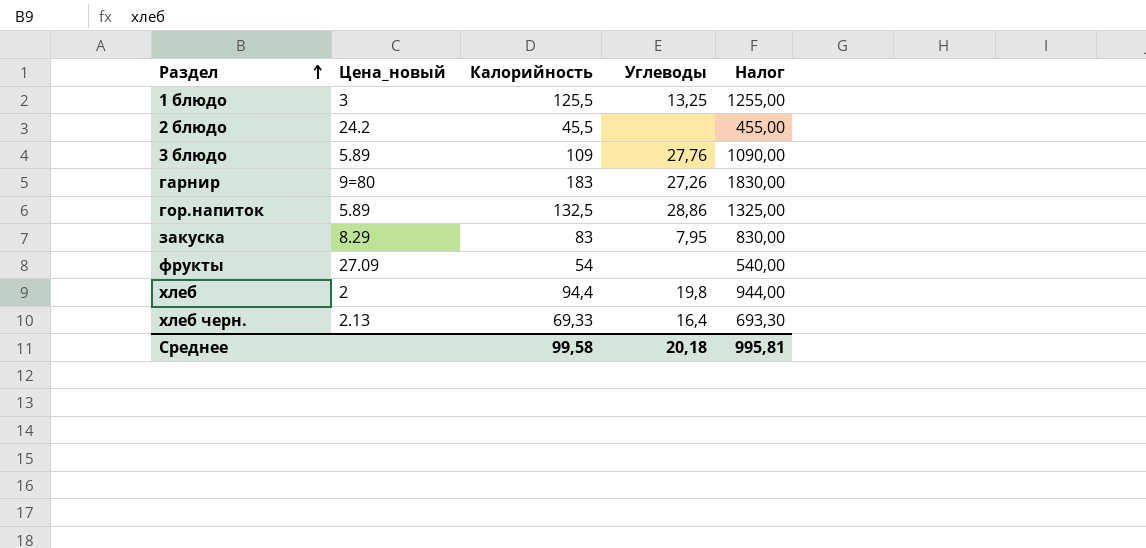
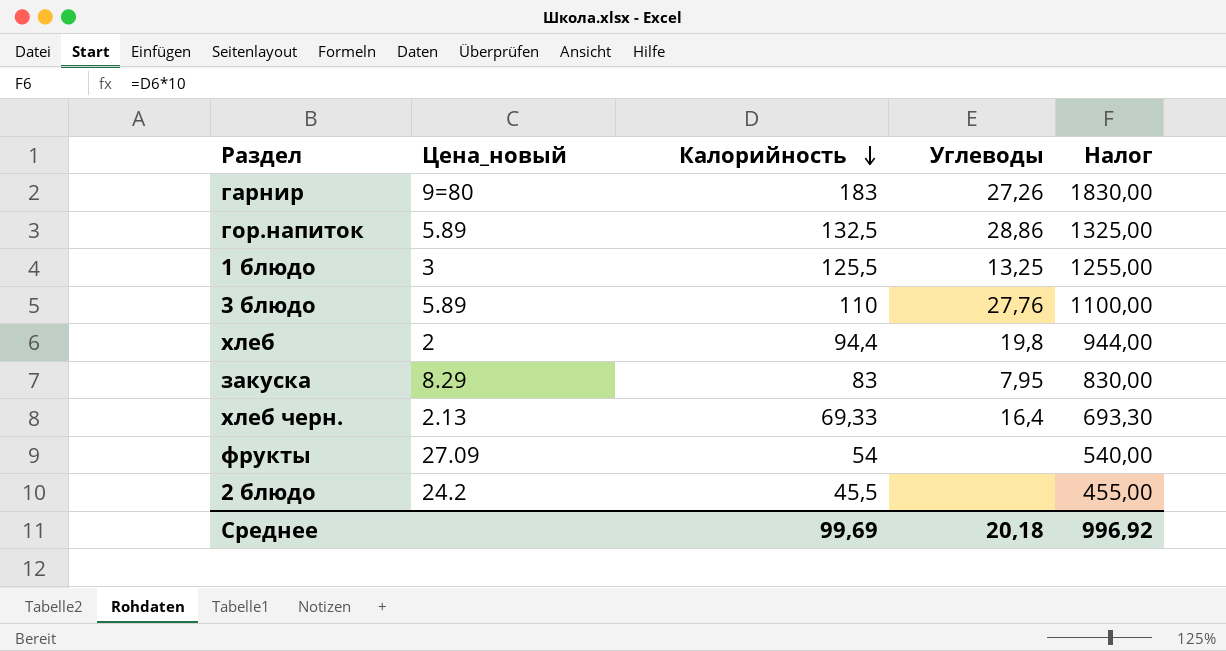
row order: Раздел ascending -> Калорийность descending
3 блюдо | Калорийность: 109 -> 110
3 блюдо | Налог: 1090,00 -> 1100,00
Среднее | Калорийность: 99,58 -> 99,69
Среднее | Налог: 995,81 -> 996,92

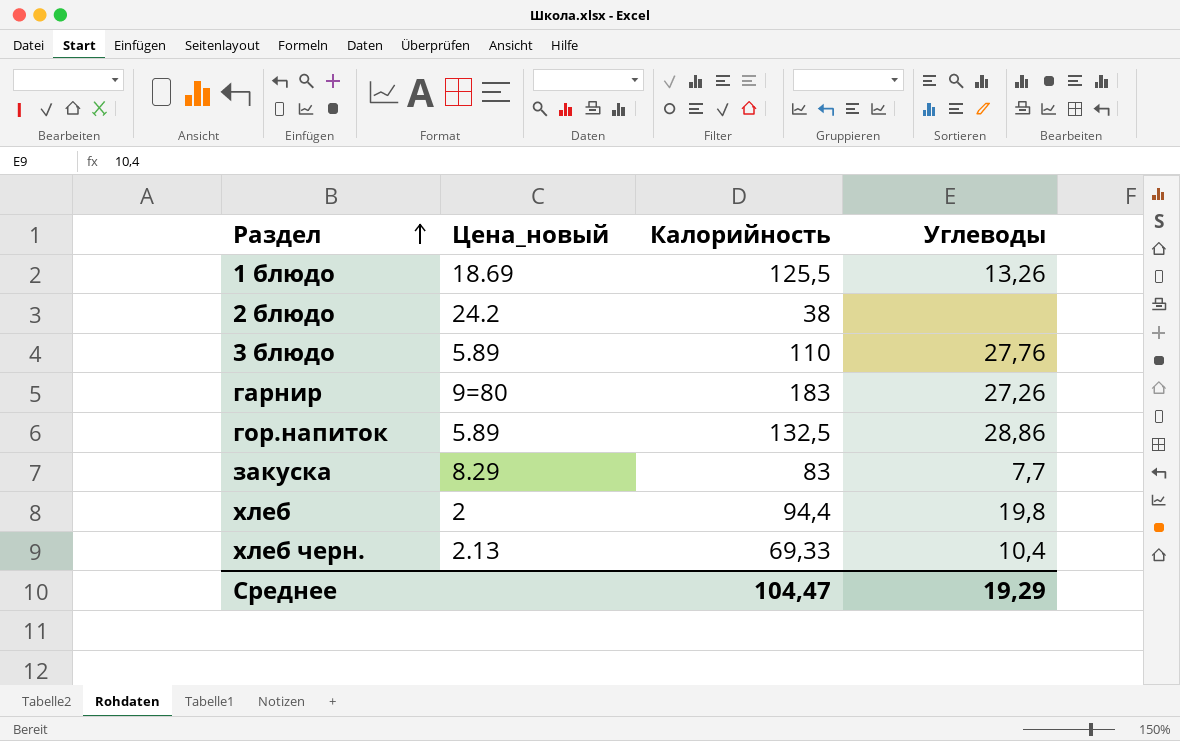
row order: Калорийность descending -> Раздел ascending
column Налог | formula: [Калорийность] * 10 -> none
row фрукты: 27.09 | 54 | none | 540,00 -> none
1 блюдо | Цена_новый: 3 -> 18.69
1 блюдо | Углеводы: 13,25 -> 13,26
2 блюдо | Калорийность: 45,5 -> 38
закуска | Углеводы: 7,95 -> 7,7
хлеб черн. | Углеводы: 16,4 -> 10,4
Среднее | Калорийность: 99,69 -> 104,47
Среднее | Углеводы: 20,18 -> 19,29

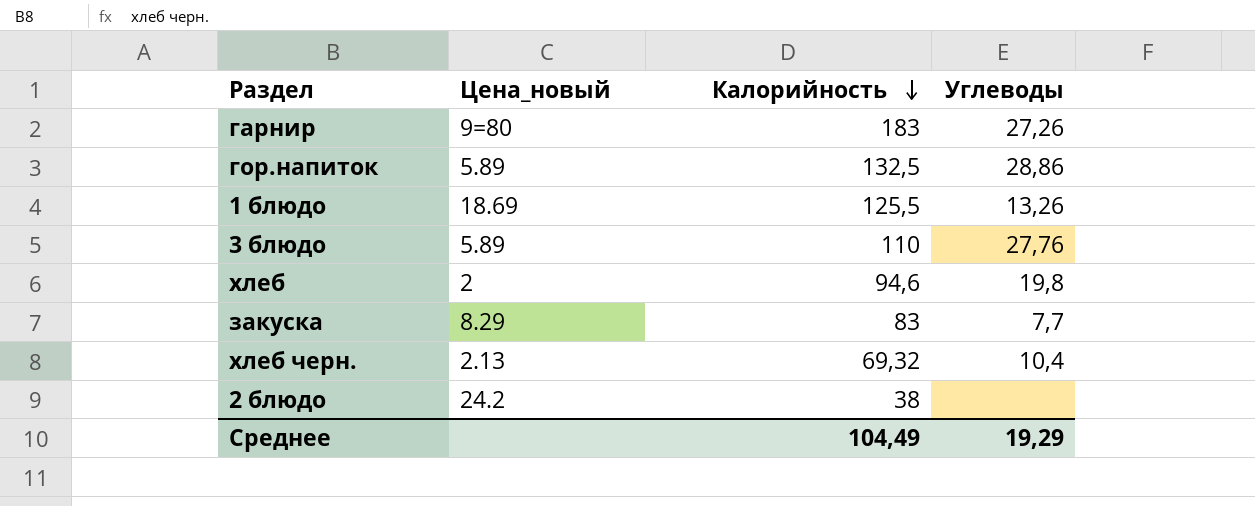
row order: Раздел ascending -> Калорийность descending
хлеб | Калорийность: 94,4 -> 94,6
хлеб черн. | Калорийность: 69,33 -> 69,32
Среднее | Калорийность: 104,47 -> 104,49

